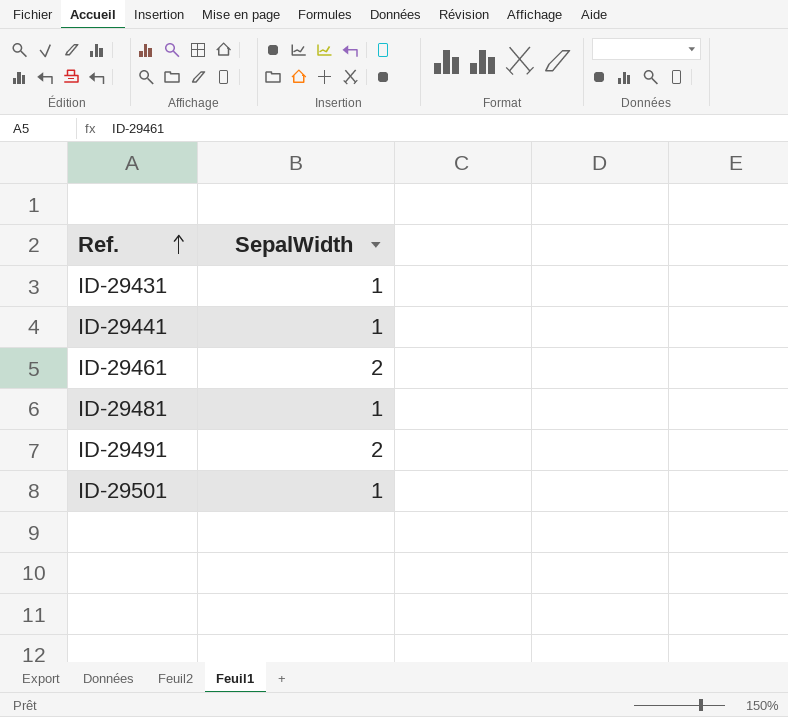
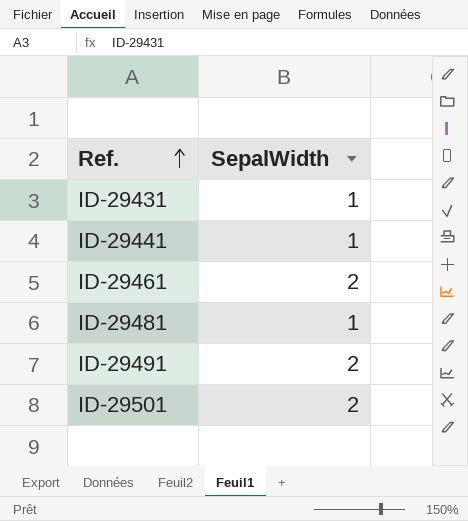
ID-29501 | SepalWidth: 1 -> 2

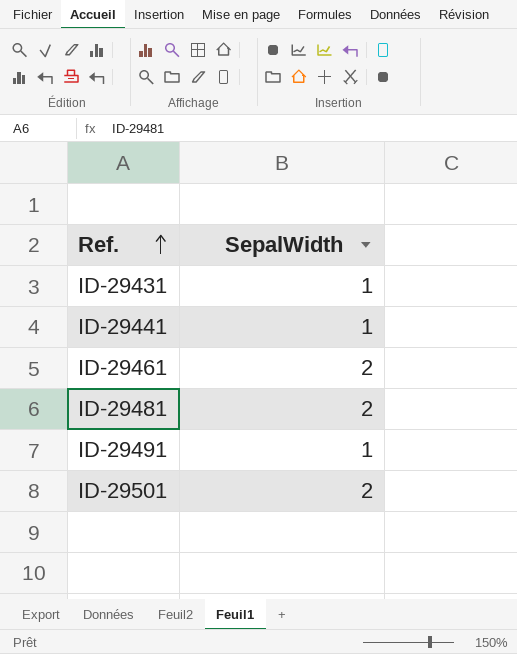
ID-29481 | SepalWidth: 1 -> 2
ID-29491 | SepalWidth: 2 -> 1

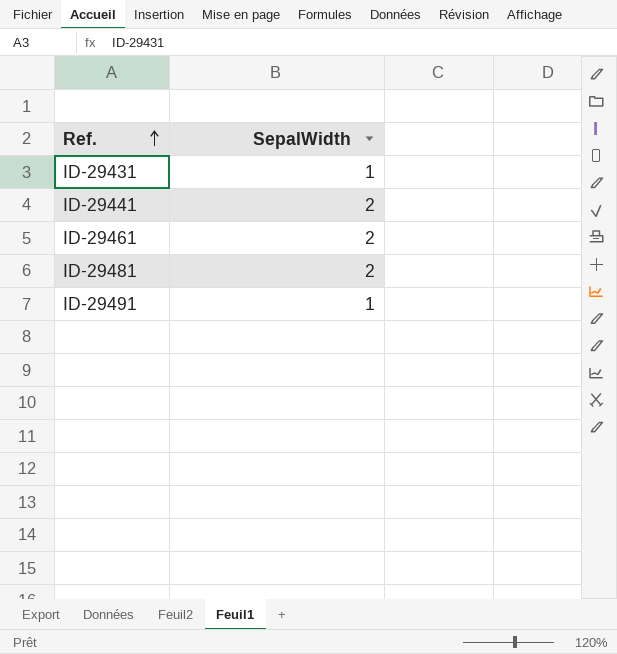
row ID-29501: 2 -> none
ID-29441 | SepalWidth: 1 -> 2

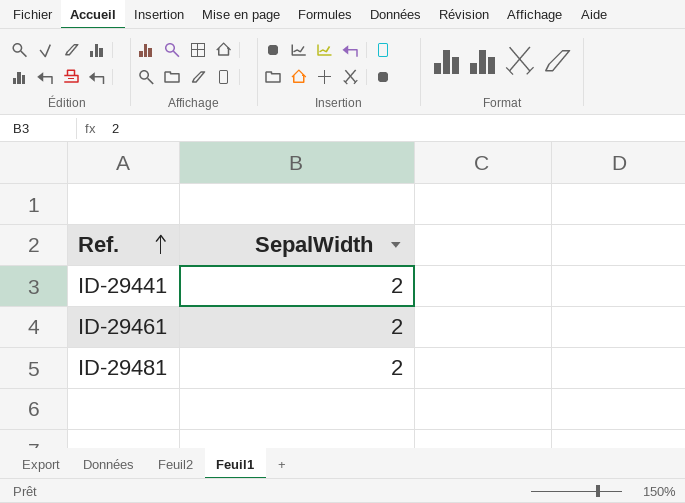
row ID-29431: 1 -> none
row ID-29491: 1 -> none

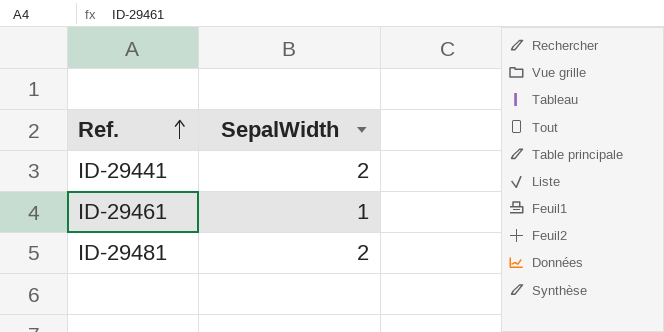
ID-29461 | SepalWidth: 2 -> 1

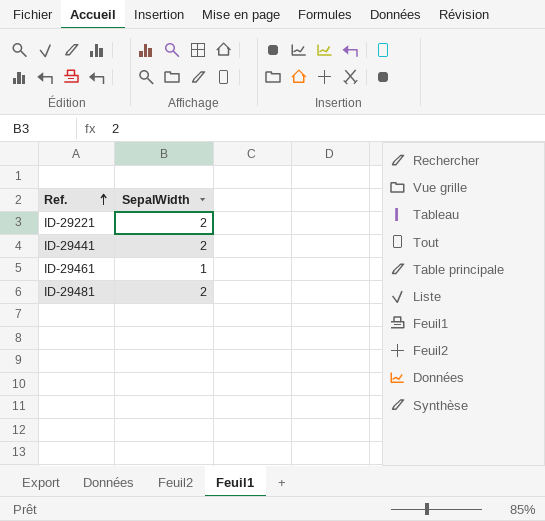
row ID-29221: none -> 2

